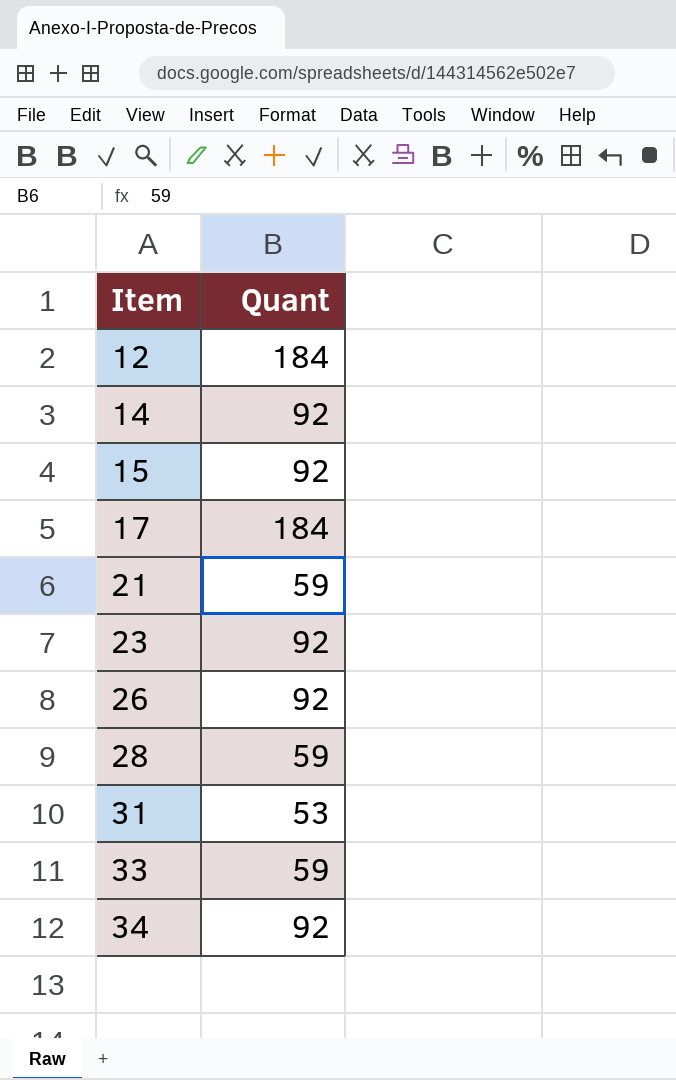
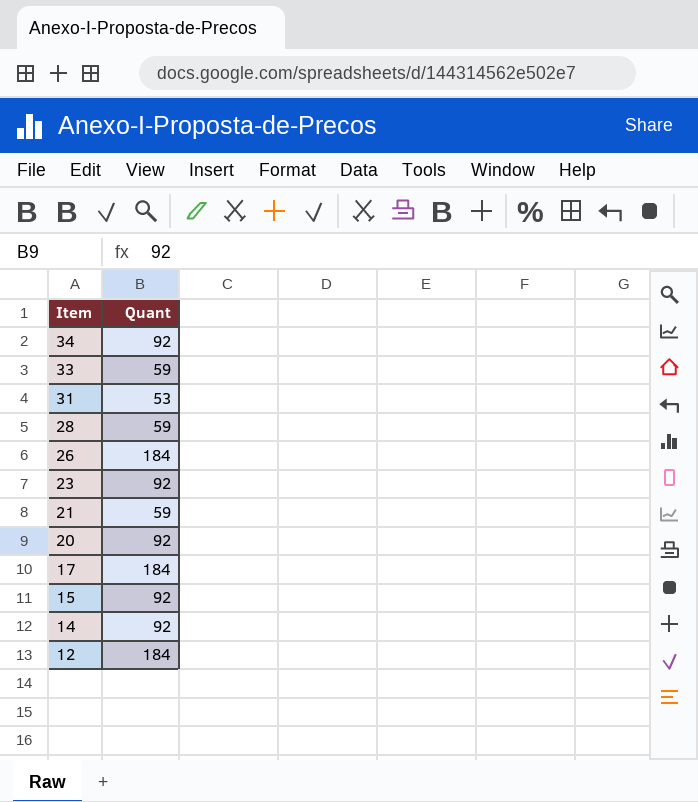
row order: Item ascending -> Item descending
26 | Quant: 92 -> 184
row 20: none -> 92

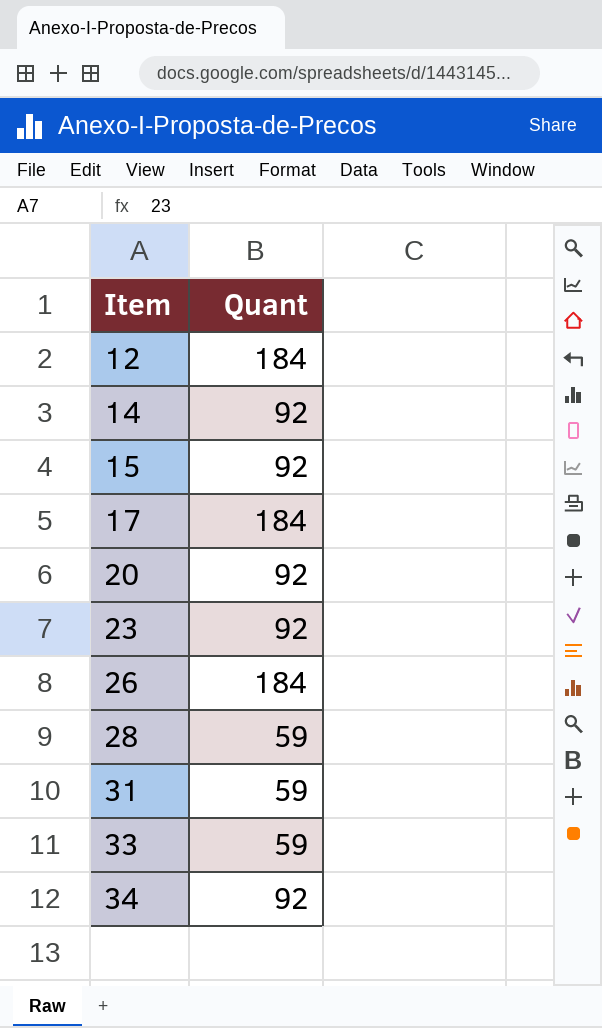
row order: Item descending -> Item ascending
row 21: 59 -> none
31 | Quant: 53 -> 59

